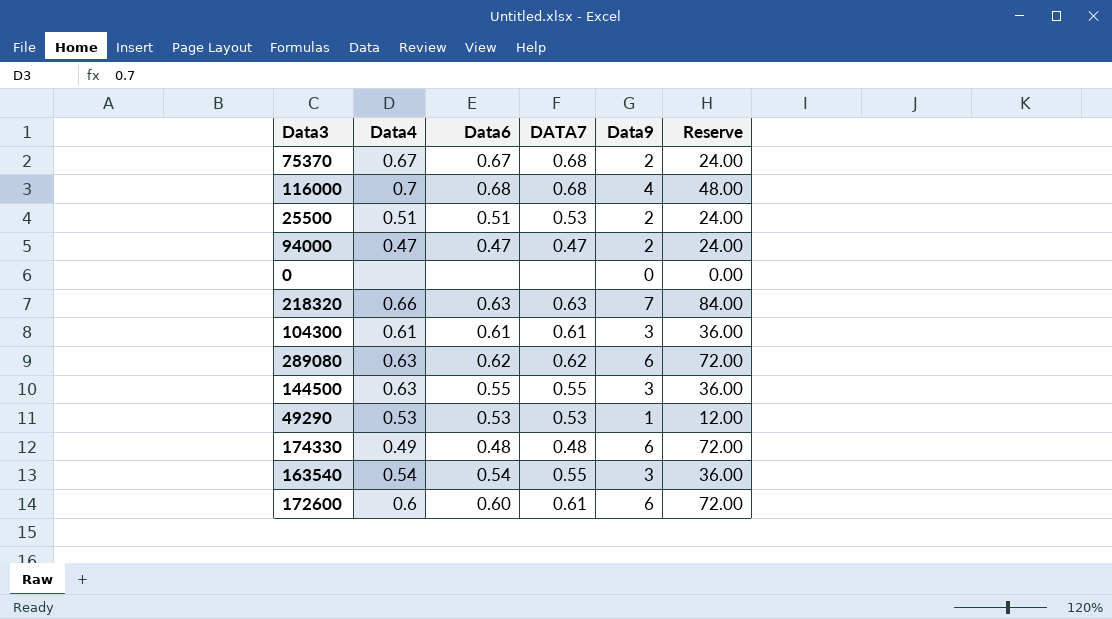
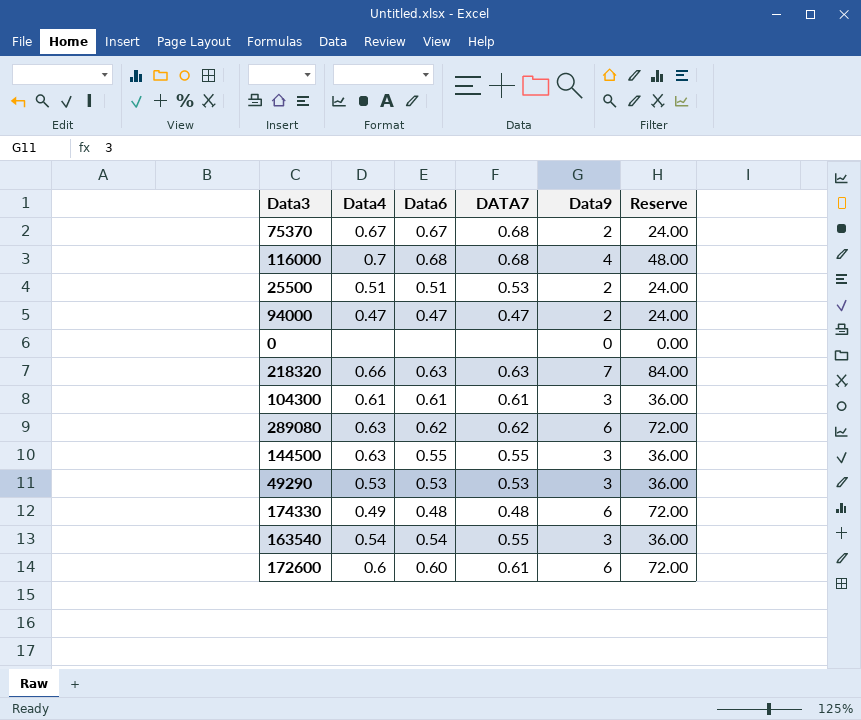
49290 | Data9: 1 -> 3
49290 | Reserve: 12.00 -> 36.00

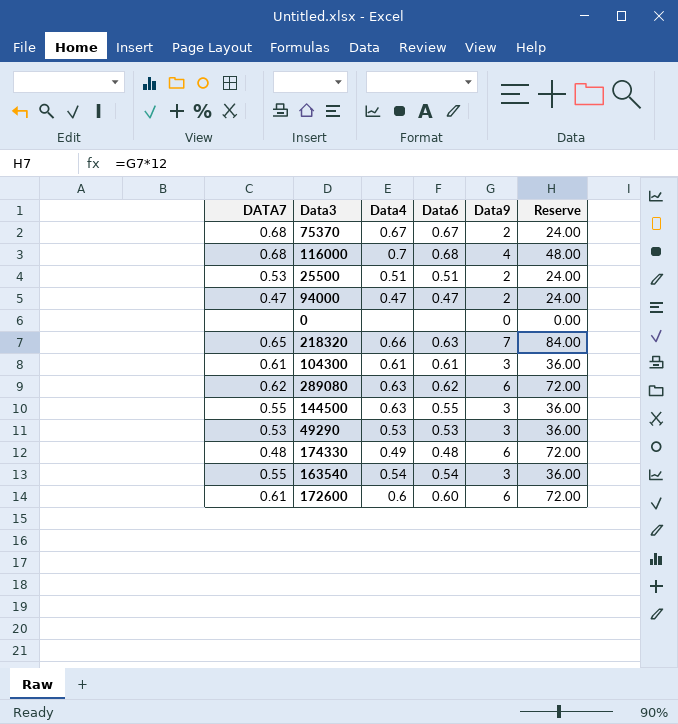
column DATA7 | position: 4 -> 1
218320 | DATA7: 0.63 -> 0.65

